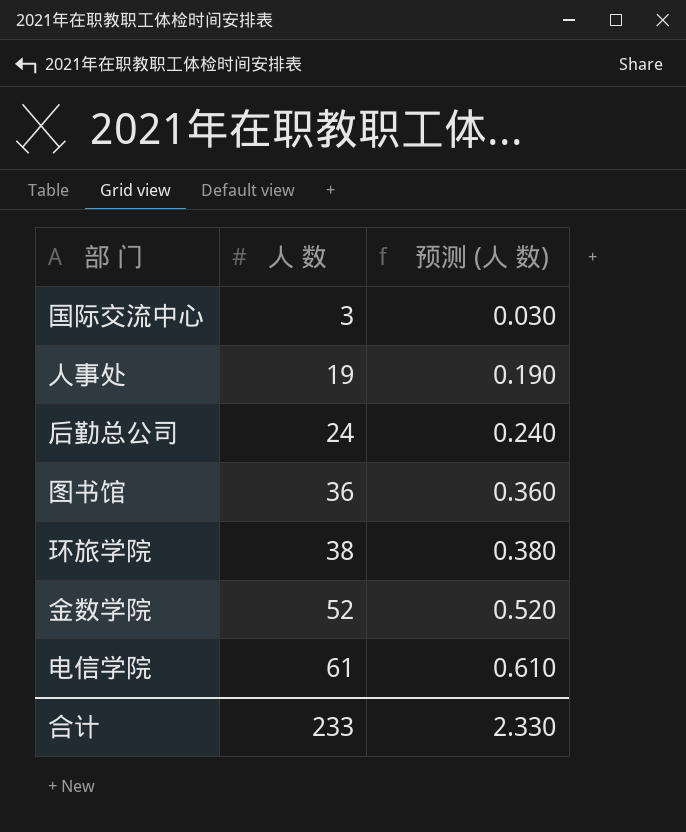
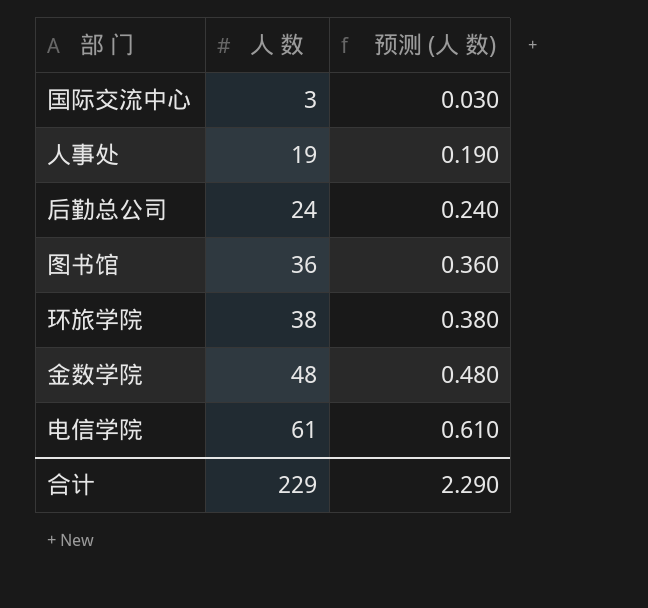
金数学院 | 人 数: 52 -> 48
金数学院 | 预测 (人 数): 0.520 -> 0.480
合计 | 人 数: 233 -> 229
合计 | 预测 (人 数): 2.330 -> 2.290

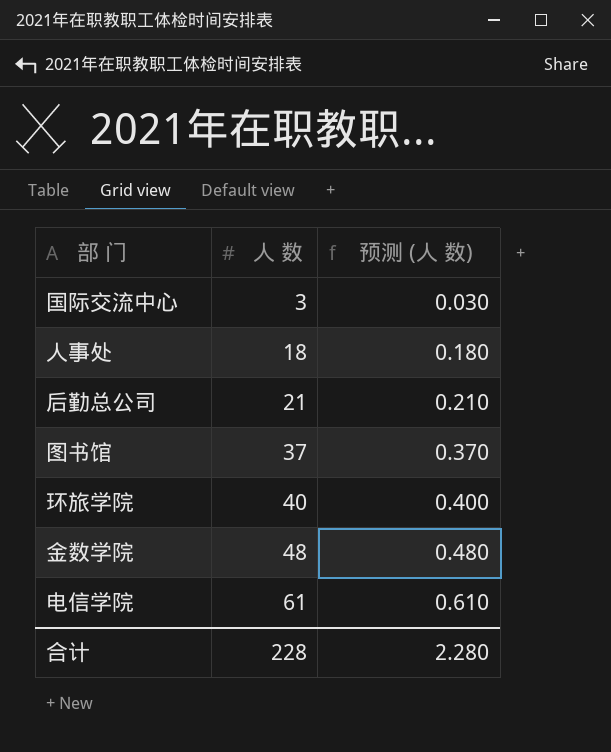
人事处 | 人 数: 19 -> 18
人事处 | 预测 (人 数): 0.190 -> 0.180
后勤总公司 | 人 数: 24 -> 21
后勤总公司 | 预测 (人 数): 0.240 -> 0.210
图书馆 | 人 数: 36 -> 37
图书馆 | 预测 (人 数): 0.360 -> 0.370
环旅学院 | 人 数: 38 -> 40
环旅学院 | 预测 (人 数): 0.380 -> 0.400
合计 | 人 数: 229 -> 228
合计 | 预测 (人 数): 2.290 -> 2.280

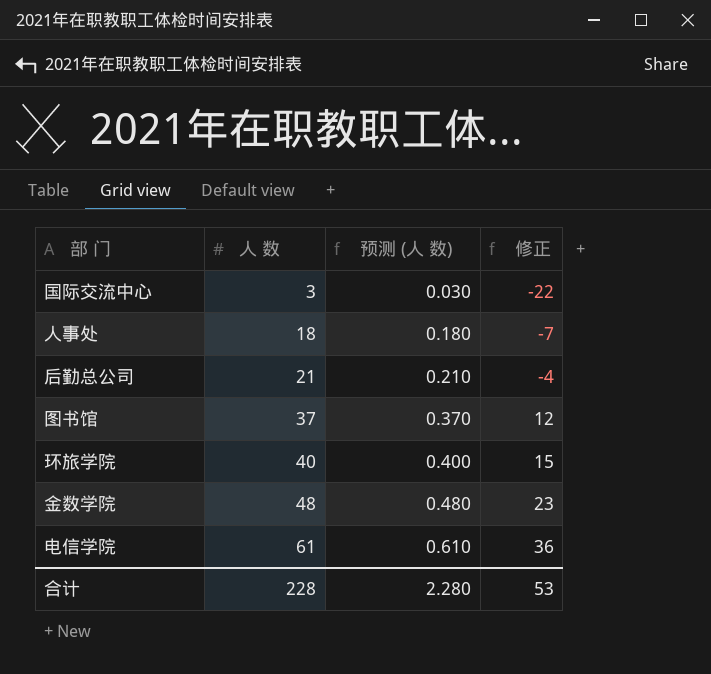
column 修正 | formula: none -> [人 数] - 25

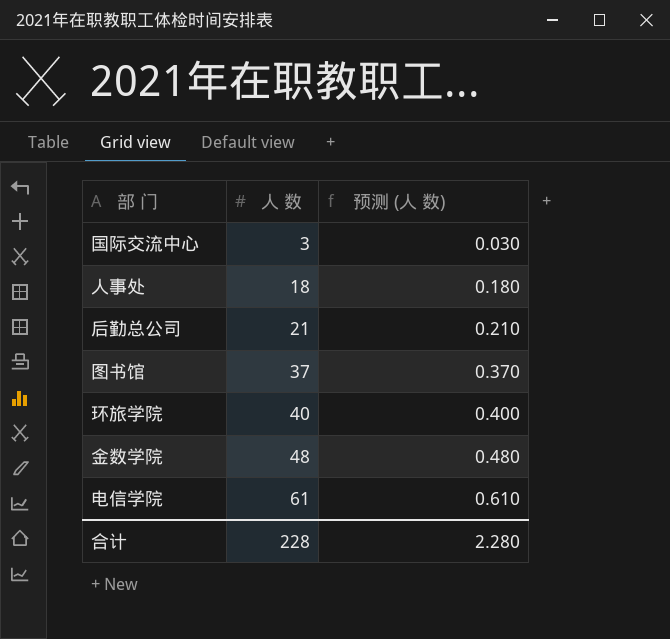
column 修正 | formula: [人 数] - 25 -> none

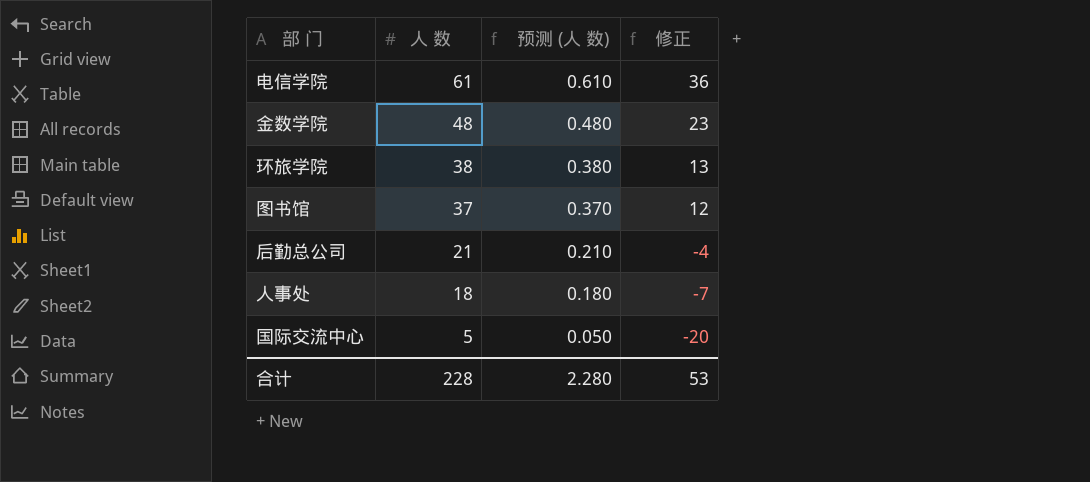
row order: 人 数 ascending -> 人 数 descending
column 修正 | formula: none -> [人 数] - 25
环旅学院 | 人 数: 40 -> 38
环旅学院 | 预测 (人 数): 0.400 -> 0.380
国际交流中心 | 人 数: 3 -> 5
国际交流中心 | 预测 (人 数): 0.030 -> 0.050

